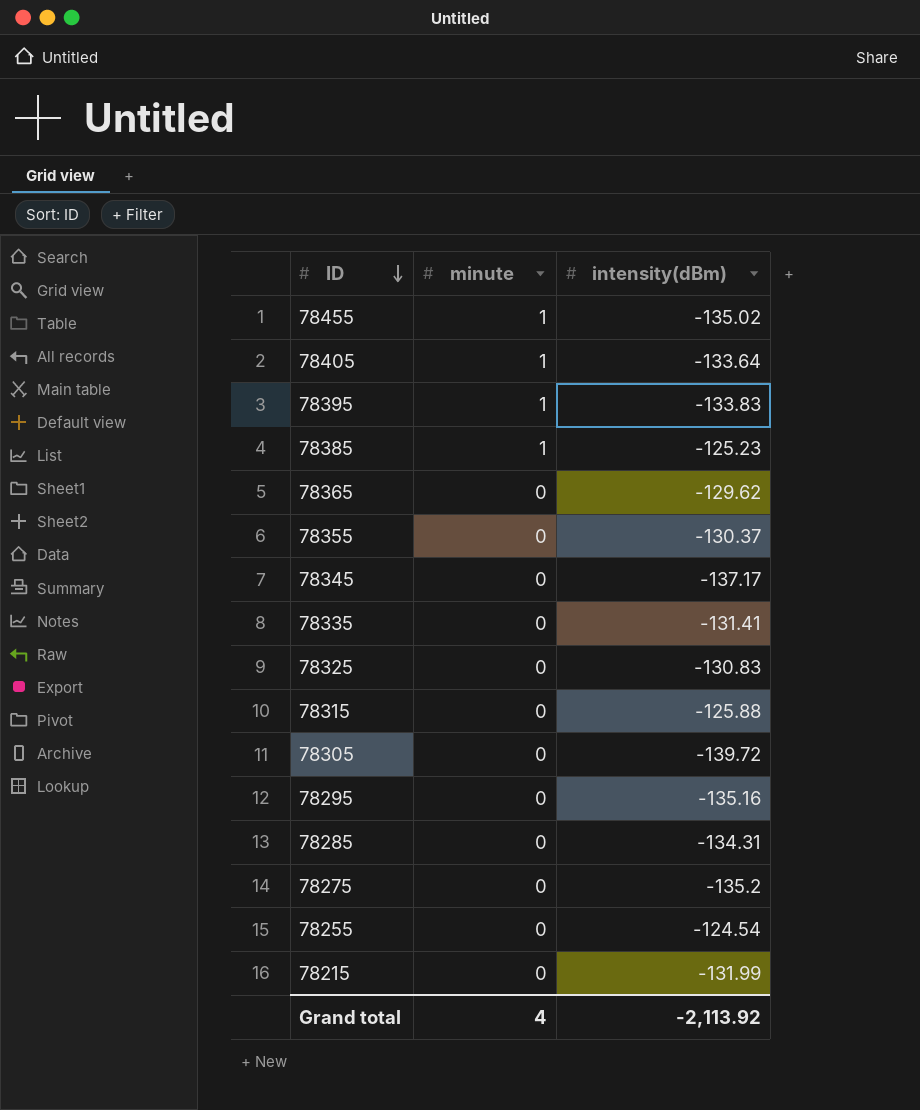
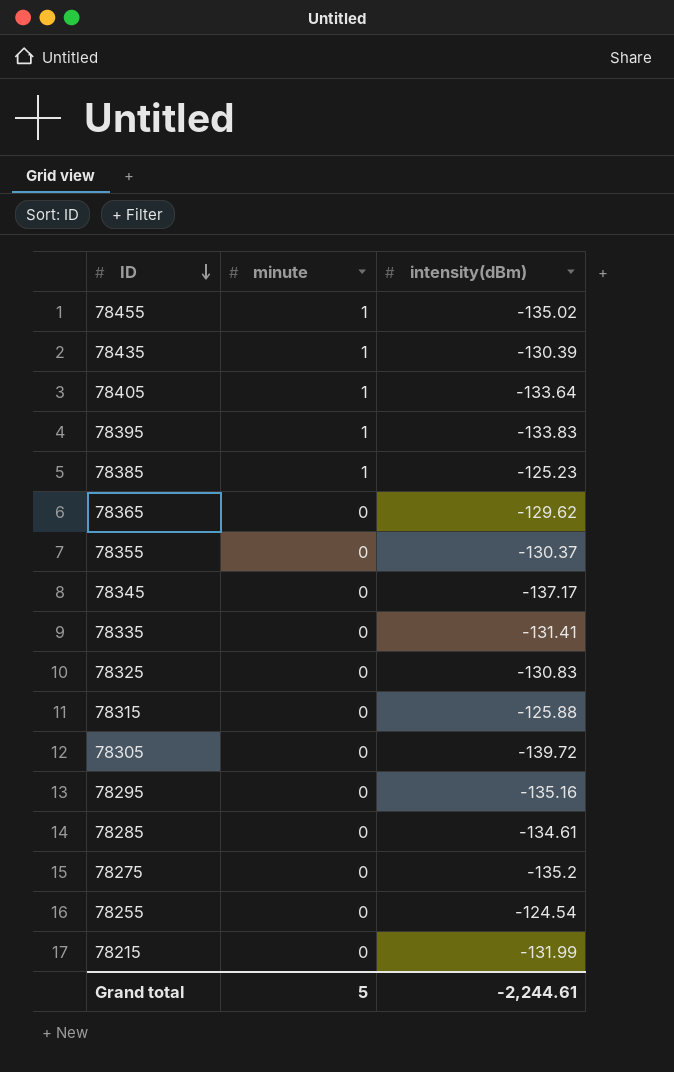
row 78435: none -> 1 | -130.39
78285 | intensity(dBm): -134.31 -> -134.61
Grand total | minute: 4 -> 5
Grand total | intensity(dBm): -2,113.92 -> -2,244.61

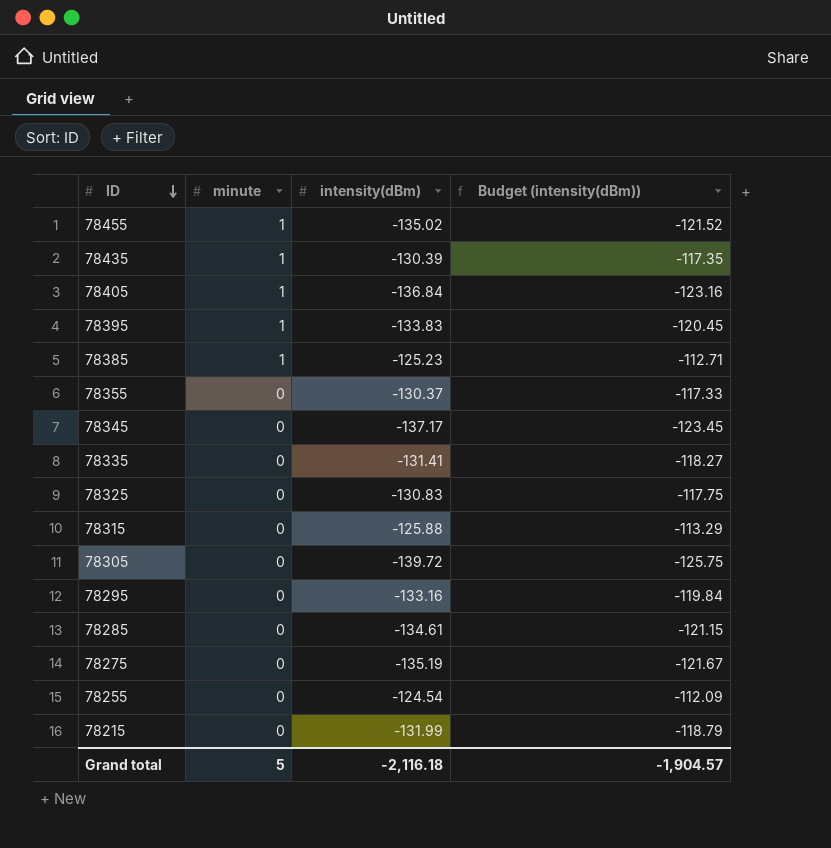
column Budget (intensity(dBm)) | formula: none -> [intensity(dBm)] * 0.9
row 78365: 0 | -129.62 -> none
78405 | intensity(dBm): -133.64 -> -136.84
78295 | intensity(dBm): -135.16 -> -133.16
78275 | intensity(dBm): -135.2 -> -135.19
Grand total | intensity(dBm): -2,244.61 -> -2,116.18

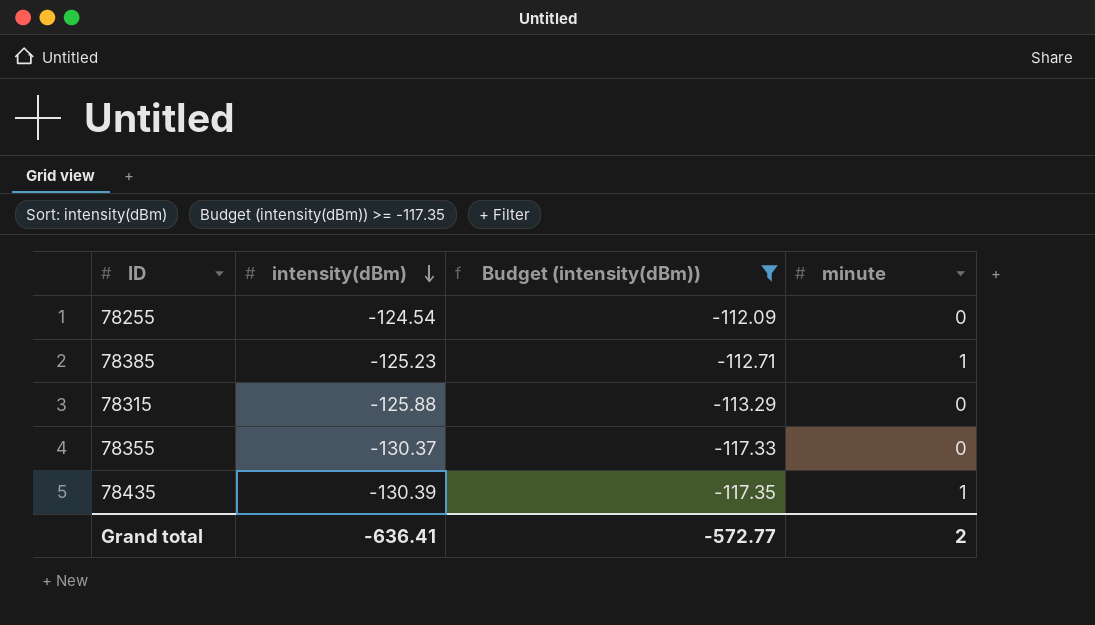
filter: none -> Budget (intensity(dBm)) >= -117.35
row order: ID descending -> intensity(dBm) descending
column minute | position: 2 -> 4
Grand total | intensity(dBm): -2,116.18 -> -636.41
Grand total | Budget (intensity(dBm)): -1,904.57 -> -572.77
Grand total | minute: 5 -> 2

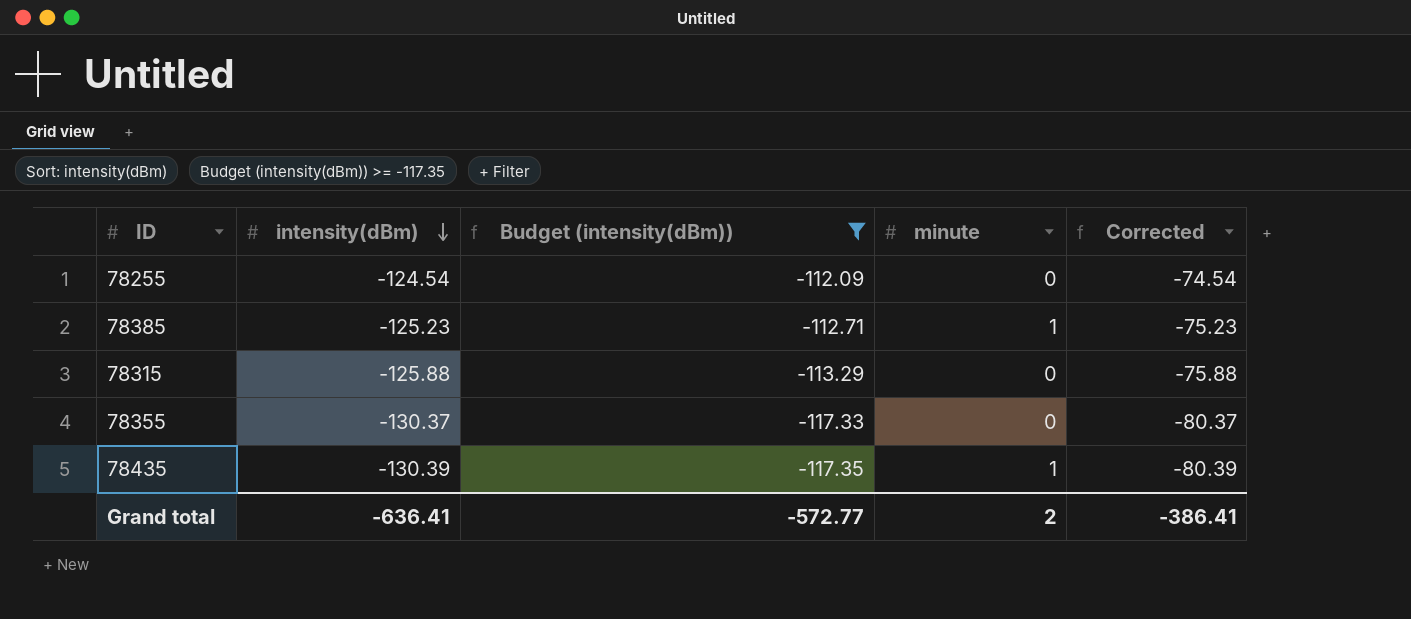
column Corrected | formula: none -> [intensity(dBm)] + 50

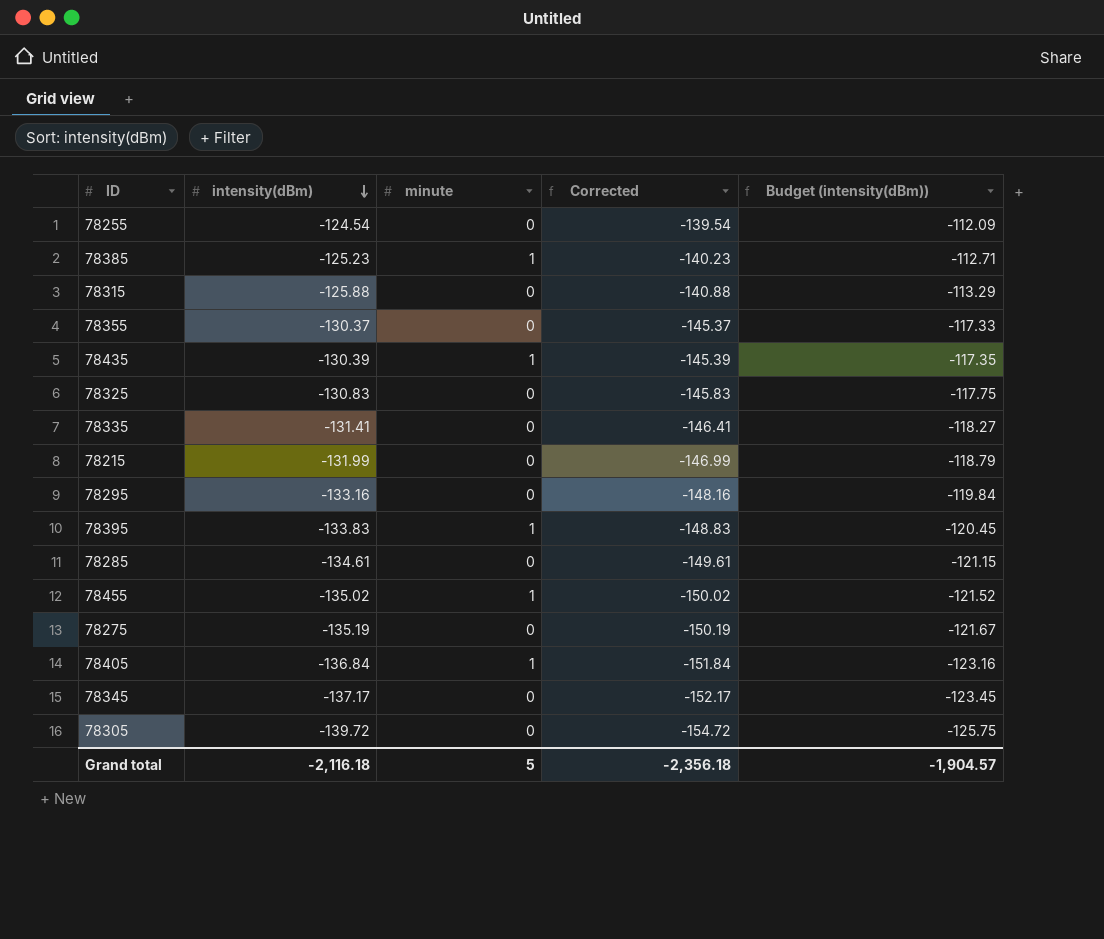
filter: Budget (intensity(dBm)) >= -117.35 -> none
column Corrected | formula: [intensity(dBm)] + 50 -> [intensity(dBm)] - 15
column Budget (intensity(dBm)) | position: 3 -> 5
Grand total | intensity(dBm): -636.41 -> -2,116.18
Grand total | minute: 2 -> 5
Grand total | Corrected: -386.41 -> -2,356.18
Grand total | Budget (intensity(dBm)): -572.77 -> -1,904.57

